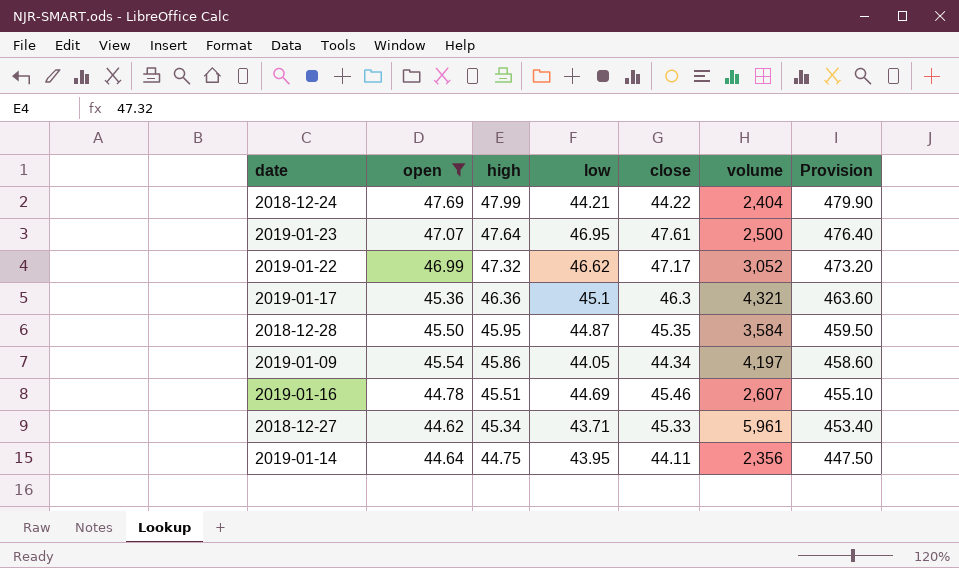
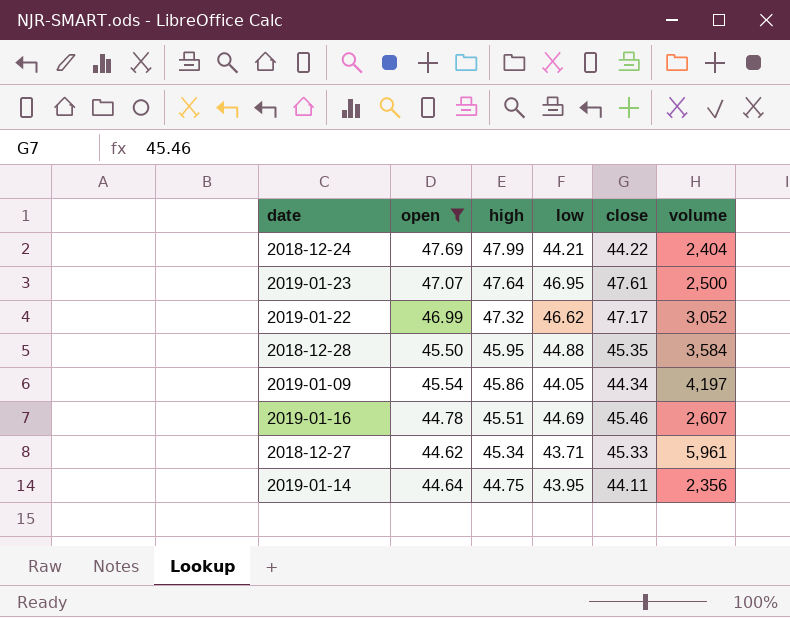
column Provision | formula: [high] * 10 -> none
row 2019-01-17: 45.36 | 46.36 | 45.1 | 46.3 | 4,321 | 463.60 -> none
2018-12-28 | low: 44.87 -> 44.88

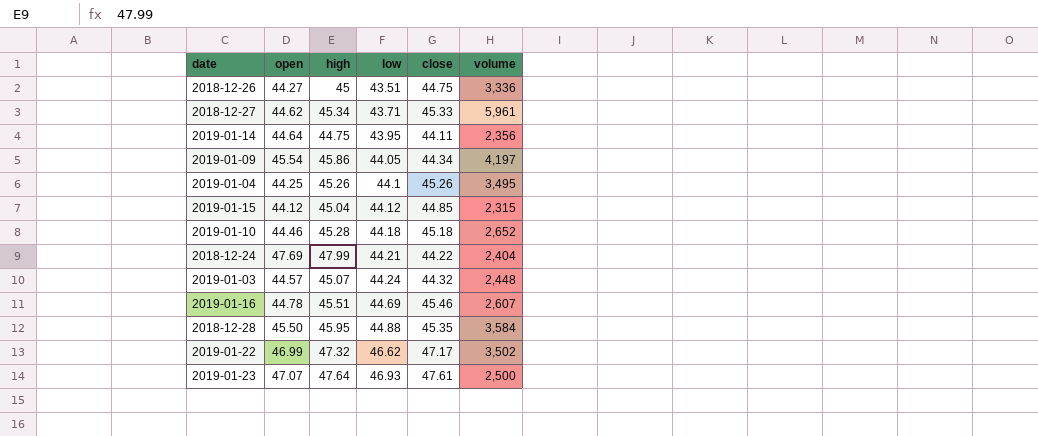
filter: open >= 44.62 -> none
row order: high descending -> low ascending
2019-01-22 | volume: 3,052 -> 3,502
2019-01-23 | low: 46.95 -> 46.93

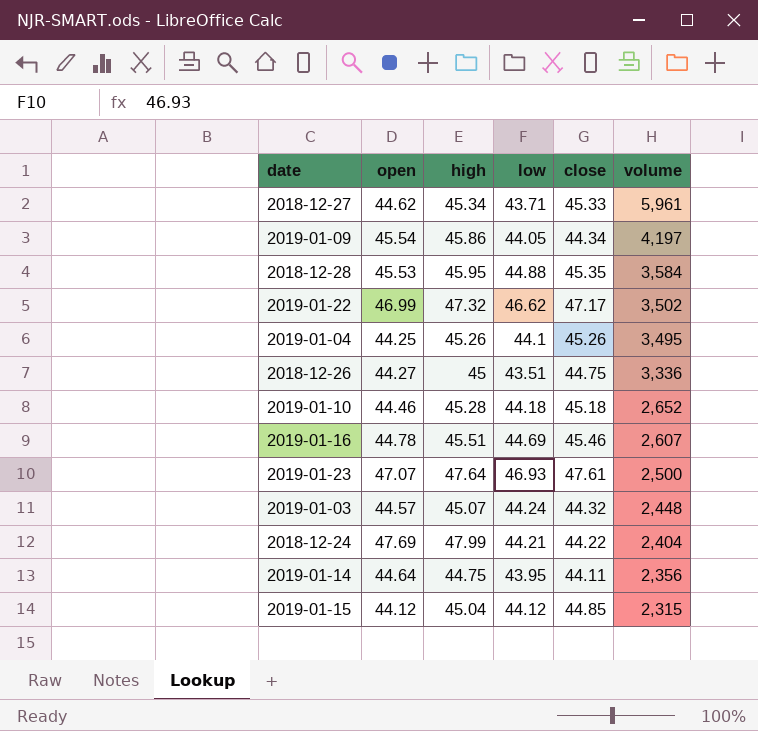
row order: low ascending -> volume descending
2018-12-28 | open: 45.50 -> 45.53

